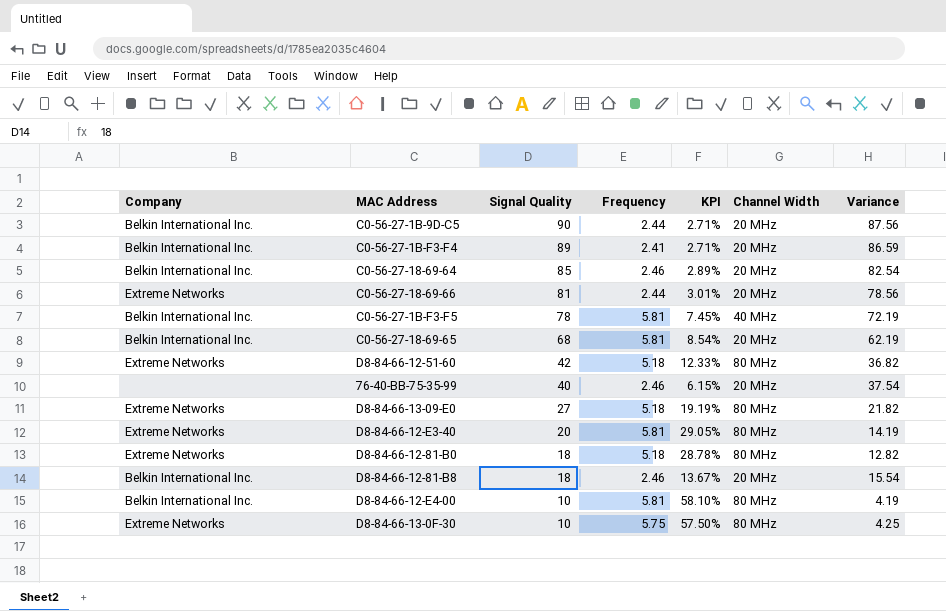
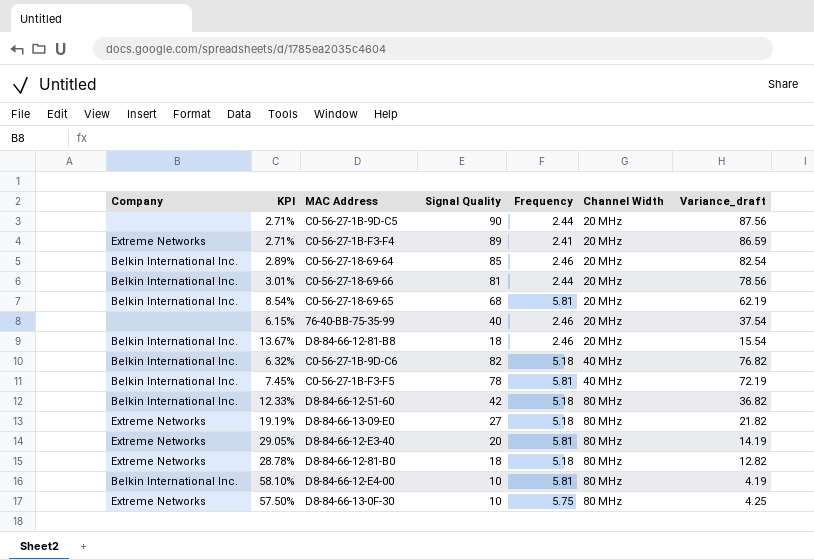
row order: Signal Quality descending -> Channel Width ascending
column KPI | position: 5 -> 2
column name: Variance -> Variance_draft
C0-56-27-1B-9D-C5 | Company: Belkin International Inc. -> none
C0-56-27-1B-F3-F4 | Company: Belkin International Inc. -> Extreme Networks
C0-56-27-18-69-66 | Company: Extreme Networks -> Belkin International Inc.
row C0-56-27-1B-9D-C6: none -> Belkin International Inc. | 6.32% | 82 | 5.18 | 40 MHz | 76.82
D8-84-66-12-51-60 | Company: Extreme Networks -> Belkin International Inc.

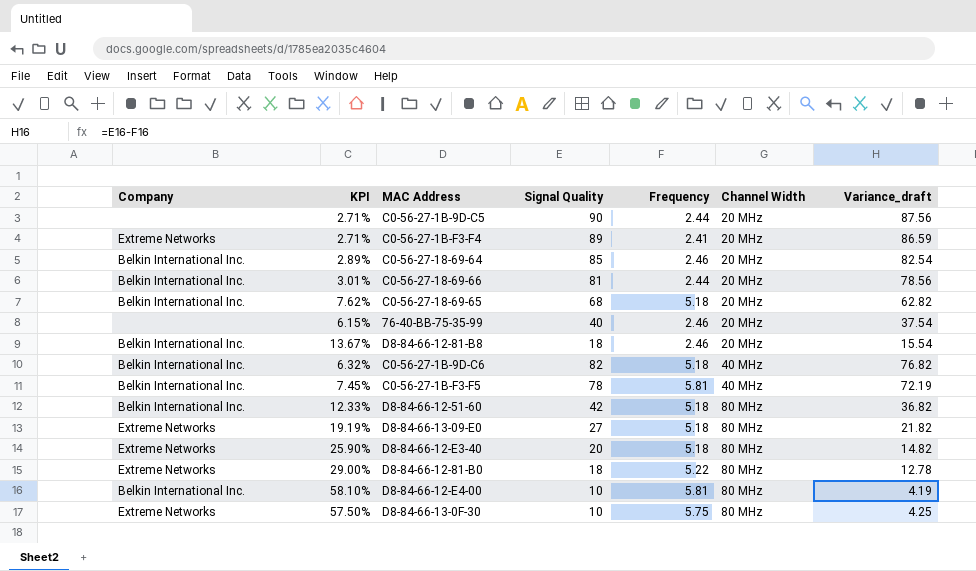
C0-56-27-18-69-65 | KPI: 8.54% -> 7.62%
C0-56-27-18-69-65 | Frequency: 5.81 -> 5.18
C0-56-27-18-69-65 | Variance_draft: 62.19 -> 62.82
D8-84-66-12-E3-40 | KPI: 29.05% -> 25.90%
D8-84-66-12-E3-40 | Frequency: 5.81 -> 5.18
D8-84-66-12-E3-40 | Variance_draft: 14.19 -> 14.82
D8-84-66-12-81-B0 | KPI: 28.78% -> 29.00%
D8-84-66-12-81-B0 | Frequency: 5.18 -> 5.22
D8-84-66-12-81-B0 | Variance_draft: 12.82 -> 12.78

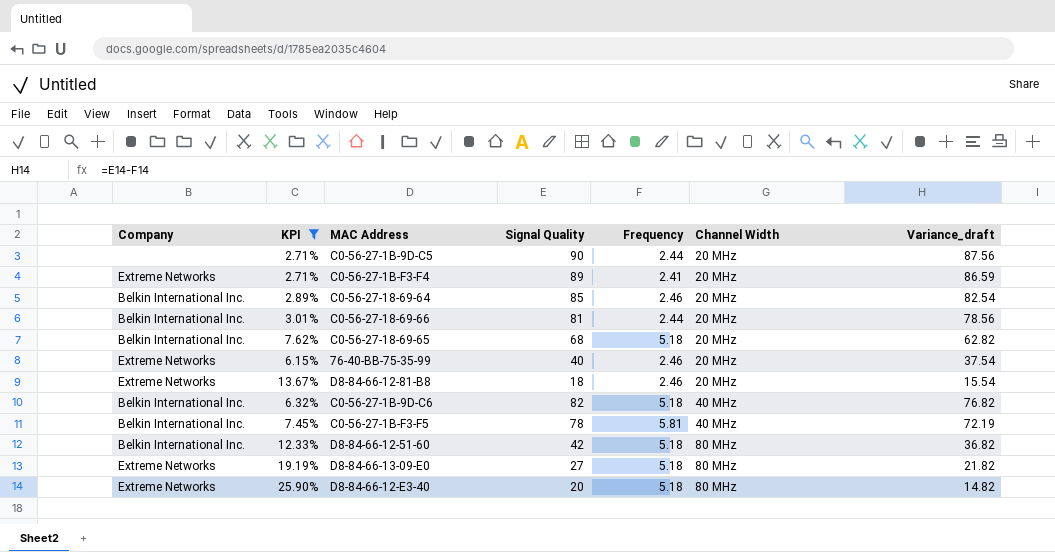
filter: none -> KPI <= 25.90%
76-40-BB-75-35-99 | Company: none -> Extreme Networks
D8-84-66-12-81-B8 | Company: Belkin International Inc. -> Extreme Networks

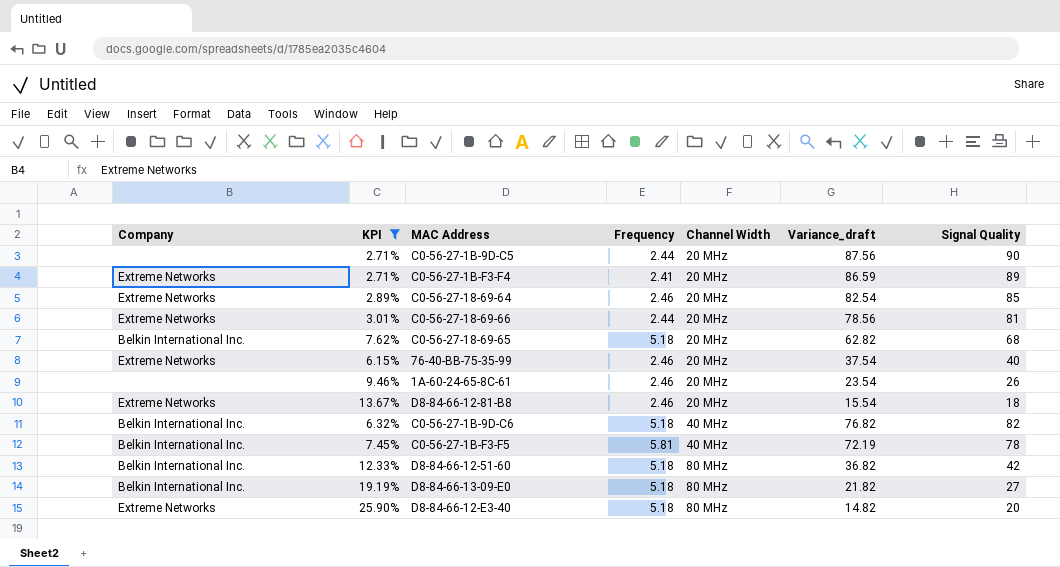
column Signal Quality | position: 4 -> 7
C0-56-27-18-69-64 | Company: Belkin International Inc. -> Extreme Networks
C0-56-27-18-69-66 | Company: Belkin International Inc. -> Extreme Networks
row 1A-60-24-65-8C-61: none -> none | 9.46% | 2.46 | 20 MHz | 23.54 | 26
D8-84-66-13-09-E0 | Company: Extreme Networks -> Belkin International Inc.

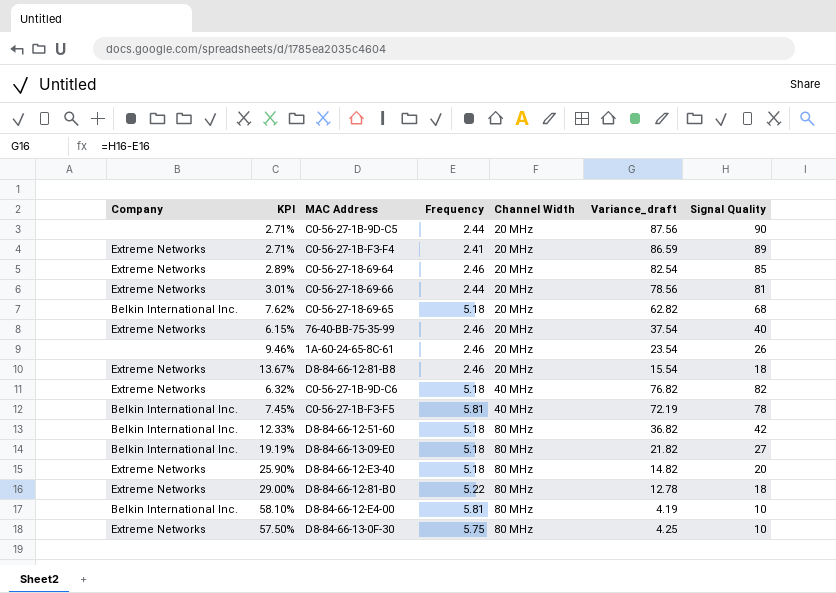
filter: KPI <= 25.90% -> none
C0-56-27-1B-9D-C6 | Company: Belkin International Inc. -> Extreme Networks

